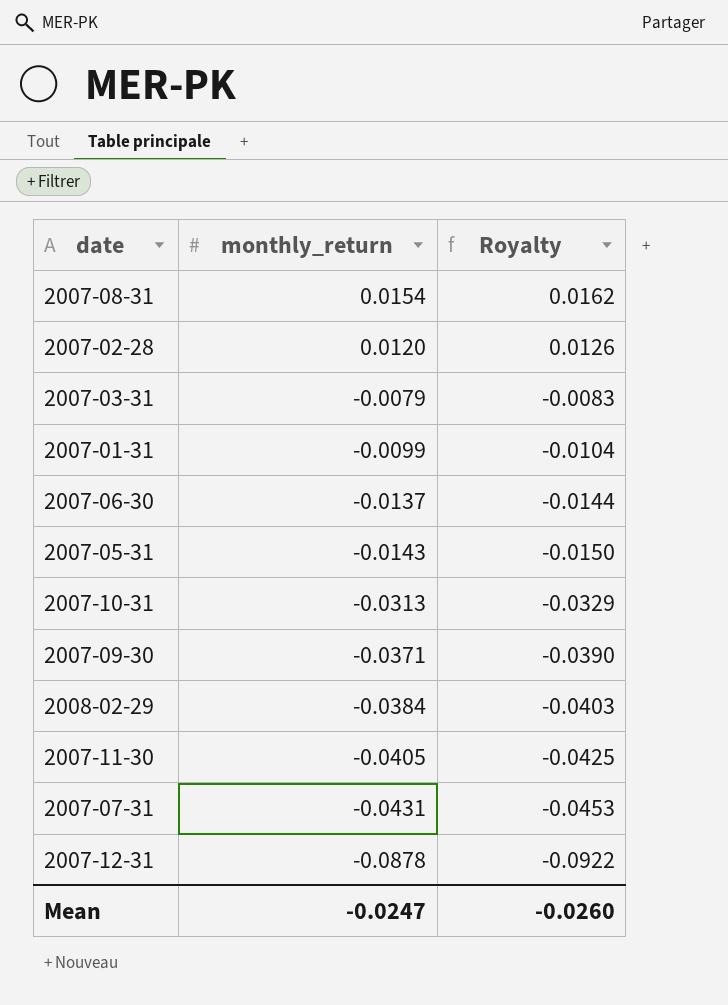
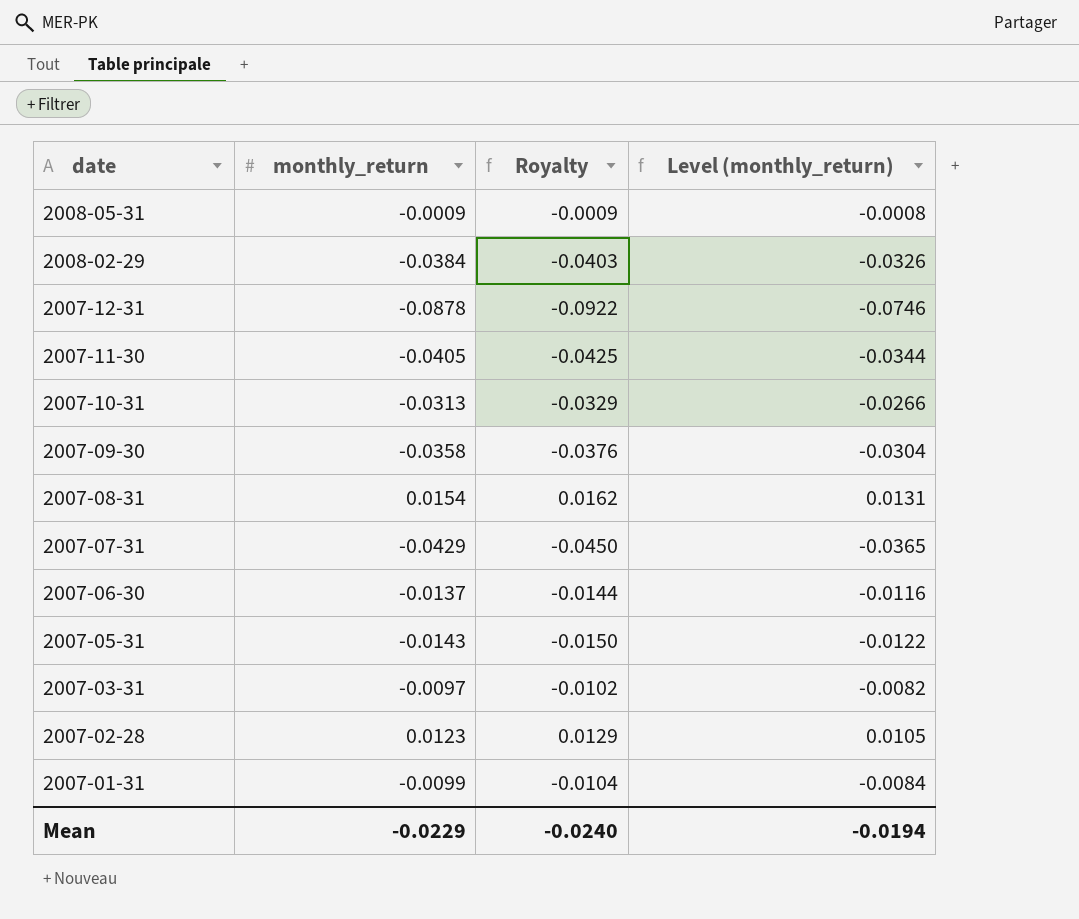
row order: monthly_return descending -> date descending
column Level (monthly_return) | formula: none -> [monthly_return] * 0.85
row 2008-05-31: none -> -0.0009 | -0.0009 | -0.0008
2007-09-30 | monthly_return: -0.0371 -> -0.0358
2007-09-30 | Royalty: -0.0390 -> -0.0376
2007-07-31 | monthly_return: -0.0431 -> -0.0429
2007-07-31 | Royalty: -0.0453 -> -0.0450
2007-03-31 | monthly_return: -0.0079 -> -0.0097
2007-03-31 | Royalty: -0.0083 -> -0.0102
2007-02-28 | monthly_return: 0.0120 -> 0.0123
2007-02-28 | Royalty: 0.0126 -> 0.0129
Mean | monthly_return: -0.0247 -> -0.0229
Mean | Royalty: -0.0260 -> -0.0240

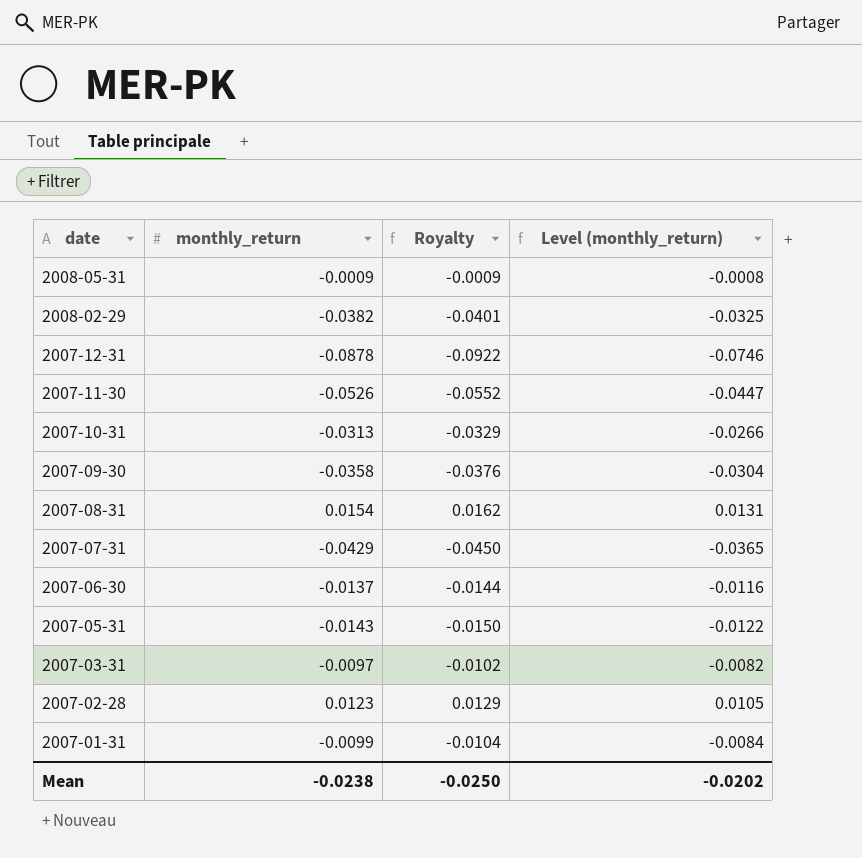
2008-02-29 | monthly_return: -0.0384 -> -0.0382
2008-02-29 | Royalty: -0.0403 -> -0.0401
2008-02-29 | Level (monthly_return): -0.0326 -> -0.0325
2007-11-30 | monthly_return: -0.0405 -> -0.0526
2007-11-30 | Royalty: -0.0425 -> -0.0552
2007-11-30 | Level (monthly_return): -0.0344 -> -0.0447
Mean | monthly_return: -0.0229 -> -0.0238
Mean | Royalty: -0.0240 -> -0.0250
Mean | Level (monthly_return): -0.0194 -> -0.0202

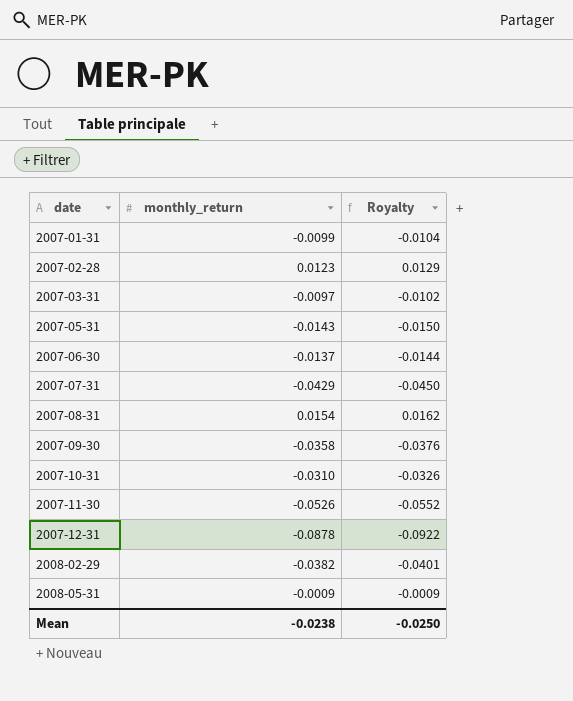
row order: date descending -> date ascending
column Level (monthly_return) | formula: [monthly_return] * 0.85 -> none
2007-10-31 | monthly_return: -0.0313 -> -0.0310
2007-10-31 | Royalty: -0.0329 -> -0.0326

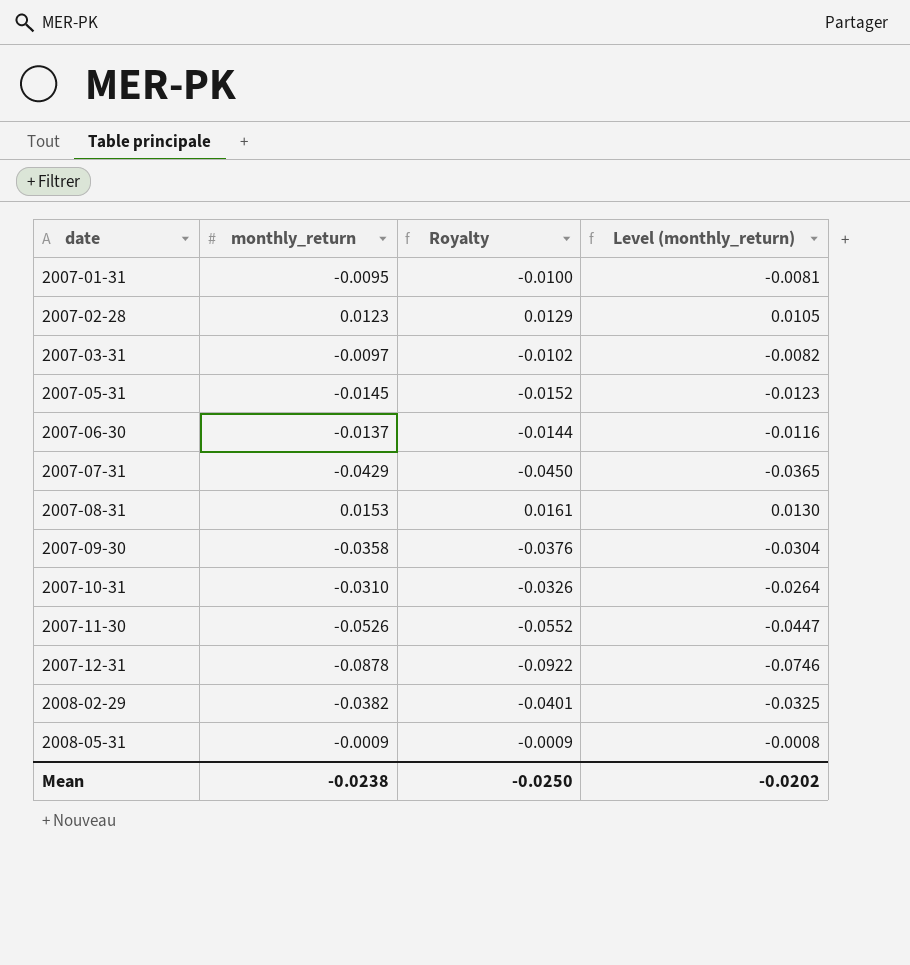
column Level (monthly_return) | formula: none -> [monthly_return] * 0.85
2007-01-31 | monthly_return: -0.0099 -> -0.0095
2007-01-31 | Royalty: -0.0104 -> -0.0100
2007-05-31 | monthly_return: -0.0143 -> -0.0145
2007-05-31 | Royalty: -0.0150 -> -0.0152
2007-08-31 | monthly_return: 0.0154 -> 0.0153
2007-08-31 | Royalty: 0.0162 -> 0.0161

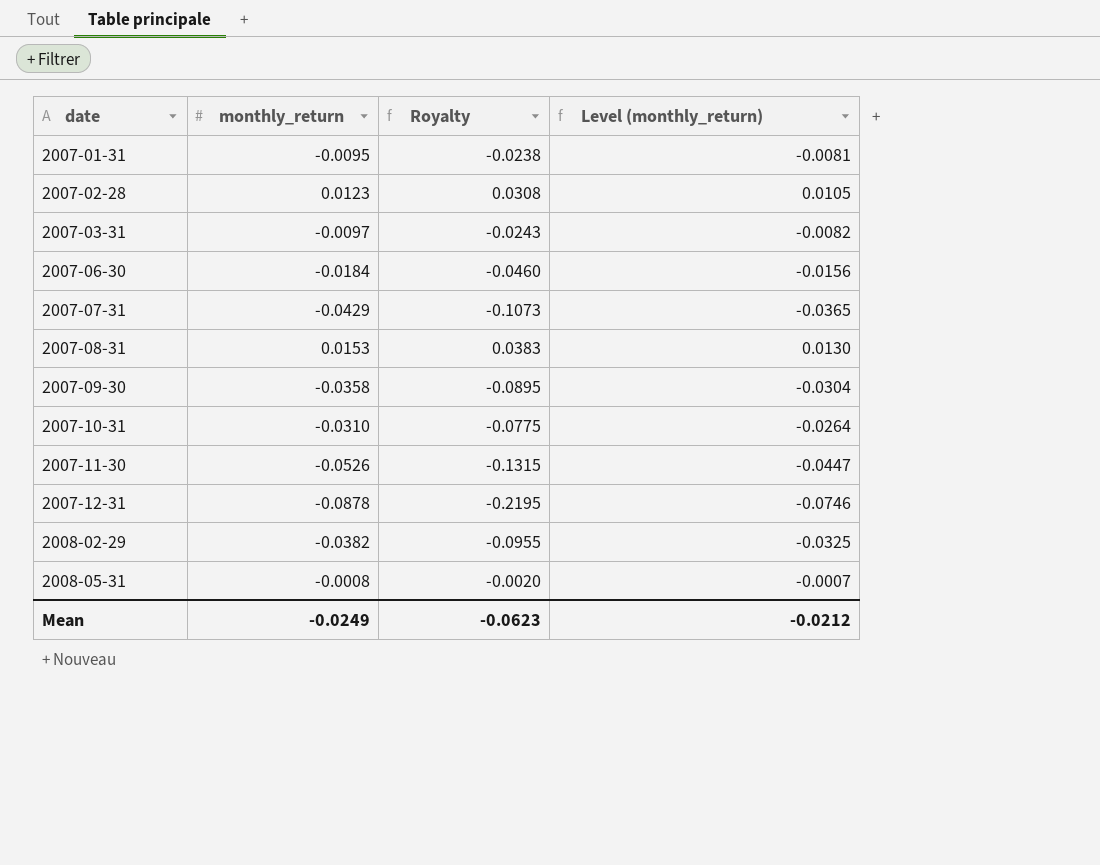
column Royalty | formula: [monthly_return] * 1.05 -> [monthly_return] * 2.5
row 2007-05-31: -0.0145 | -0.0152 | -0.0123 -> none
2007-06-30 | monthly_return: -0.0137 -> -0.0184
2007-06-30 | Level (monthly_return): -0.0116 -> -0.0156
2008-05-31 | monthly_return: -0.0009 -> -0.0008
2008-05-31 | Level (monthly_return): -0.0008 -> -0.0007
Mean | monthly_return: -0.0238 -> -0.0249
Mean | Royalty: -0.0250 -> -0.0623
Mean | Level (monthly_return): -0.0202 -> -0.0212

